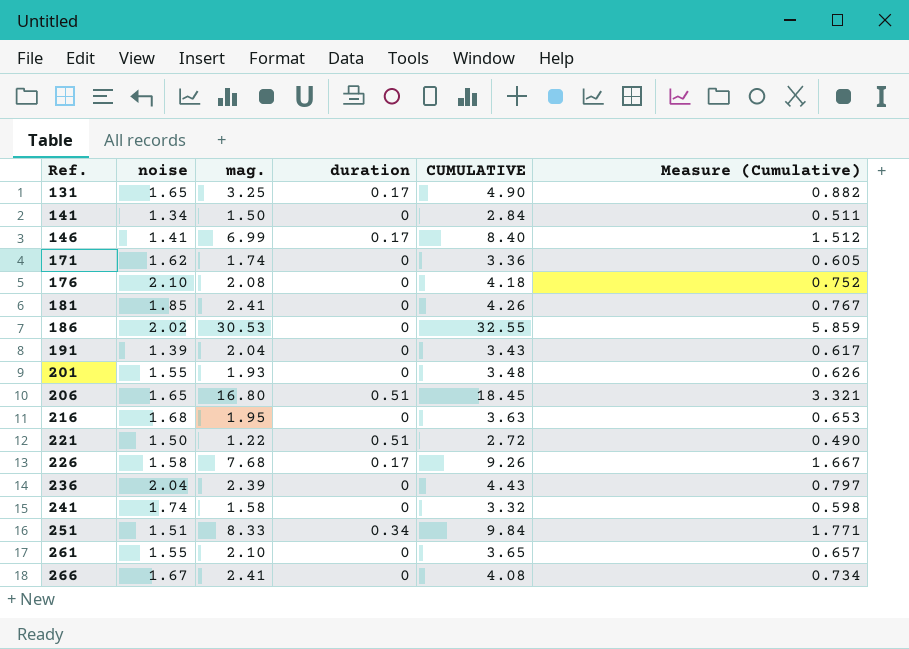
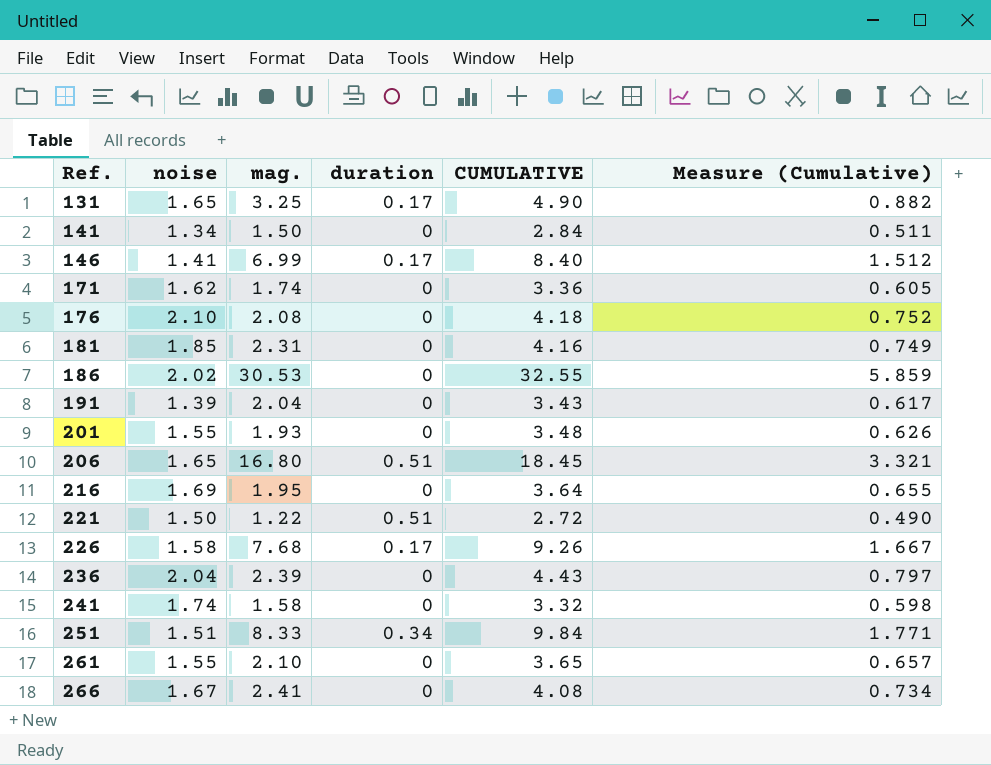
181 | mag.: 2.41 -> 2.31
181 | CUMULATIVE: 4.26 -> 4.16
181 | Measure (Cumulative): 0.767 -> 0.749
216 | noise: 1.68 -> 1.69
216 | CUMULATIVE: 3.63 -> 3.64
216 | Measure (Cumulative): 0.653 -> 0.655

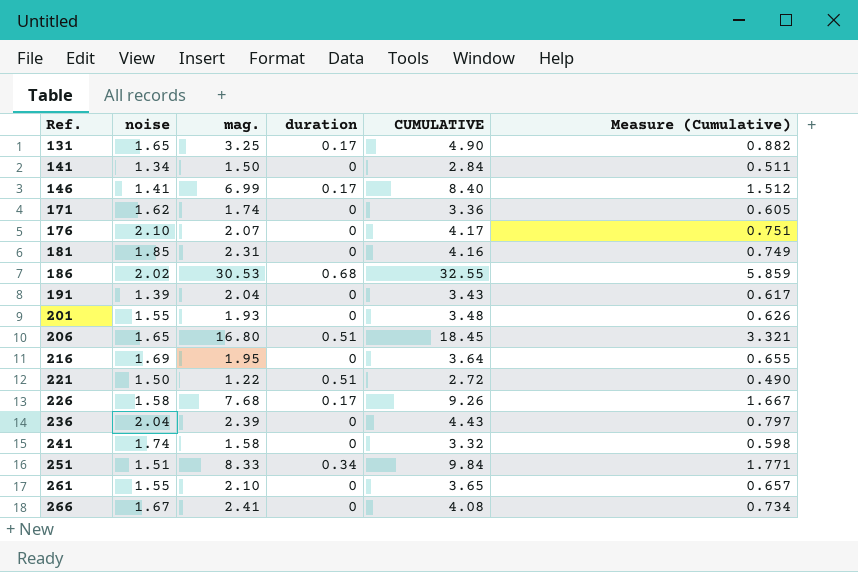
176 | mag.: 2.08 -> 2.07
176 | CUMULATIVE: 4.18 -> 4.17
176 | Measure (Cumulative): 0.752 -> 0.751
186 | duration: 0 -> 0.68

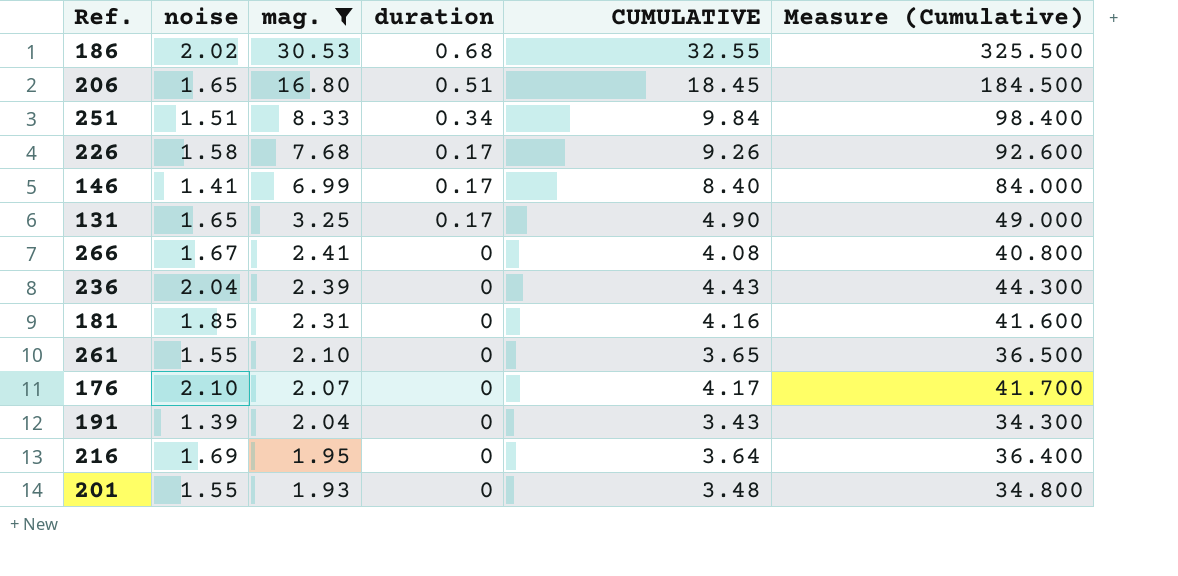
filter: none -> mag. >= 1.93
row order: Ref. ascending -> mag. descending
column Measure (Cumulative) | formula: [CUMULATIVE] * 0.18 -> [CUMULATIVE] * 10

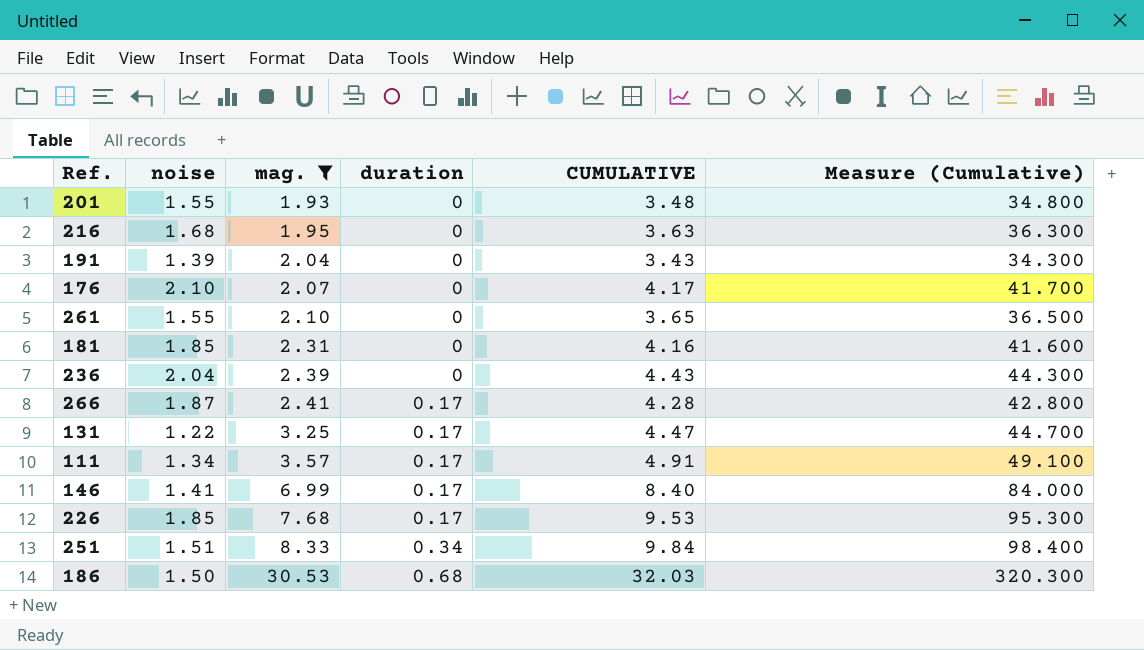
row order: mag. descending -> mag. ascending
row 206: 1.65 | 16.80 | 0.51 | 18.45 | 184.500 -> none
216 | noise: 1.69 -> 1.68
216 | CUMULATIVE: 3.64 -> 3.63
216 | Measure (Cumulative): 36.400 -> 36.300
266 | noise: 1.67 -> 1.87
266 | duration: 0 -> 0.17
266 | CUMULATIVE: 4.08 -> 4.28
266 | Measure (Cumulative): 40.800 -> 42.800
131 | noise: 1.65 -> 1.22
131 | CUMULATIVE: 4.90 -> 4.47
131 | Measure (Cumulative): 49.000 -> 44.700
row 111: none -> 1.34 | 3.57 | 0.17 | 4.91 | 49.100
226 | noise: 1.58 -> 1.85
226 | CUMULATIVE: 9.26 -> 9.53
226 | Measure (Cumulative): 92.600 -> 95.300
186 | noise: 2.02 -> 1.50
186 | CUMULATIVE: 32.55 -> 32.03
186 | Measure (Cumulative): 325.500 -> 320.300

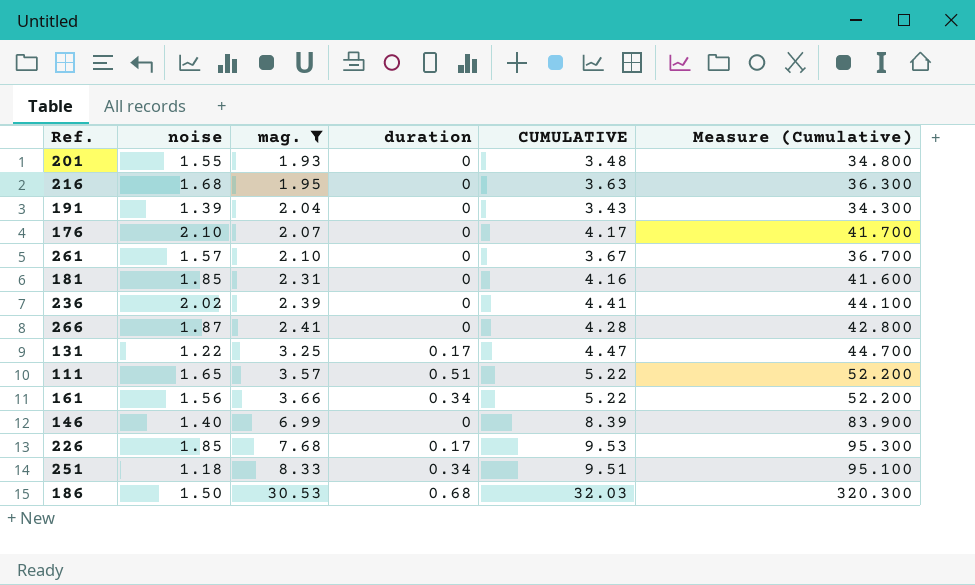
261 | noise: 1.55 -> 1.57
261 | CUMULATIVE: 3.65 -> 3.67
261 | Measure (Cumulative): 36.500 -> 36.700
236 | noise: 2.04 -> 2.02
236 | CUMULATIVE: 4.43 -> 4.41
236 | Measure (Cumulative): 44.300 -> 44.100
266 | duration: 0.17 -> 0
111 | noise: 1.34 -> 1.65
111 | duration: 0.17 -> 0.51
111 | CUMULATIVE: 4.91 -> 5.22
111 | Measure (Cumulative): 49.100 -> 52.200
row 161: none -> 1.56 | 3.66 | 0.34 | 5.22 | 52.200
146 | noise: 1.41 -> 1.40
146 | duration: 0.17 -> 0
146 | CUMULATIVE: 8.40 -> 8.39
146 | Measure (Cumulative): 84.000 -> 83.900
251 | noise: 1.51 -> 1.18
251 | CUMULATIVE: 9.84 -> 9.51
251 | Measure (Cumulative): 98.400 -> 95.100

